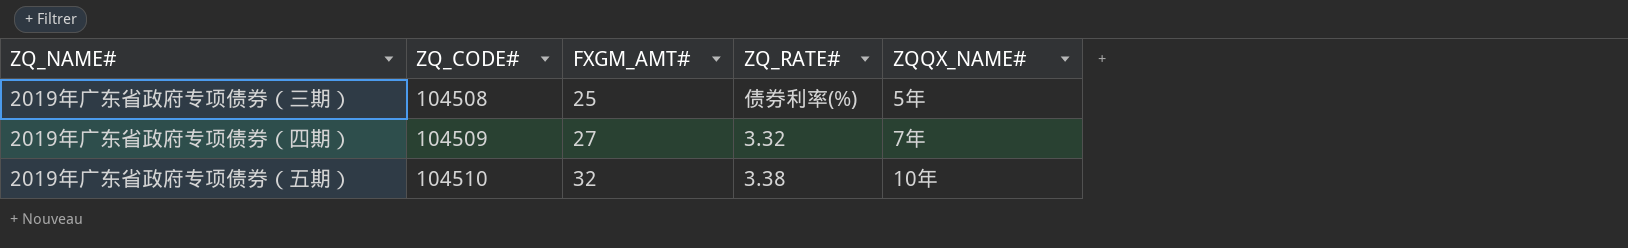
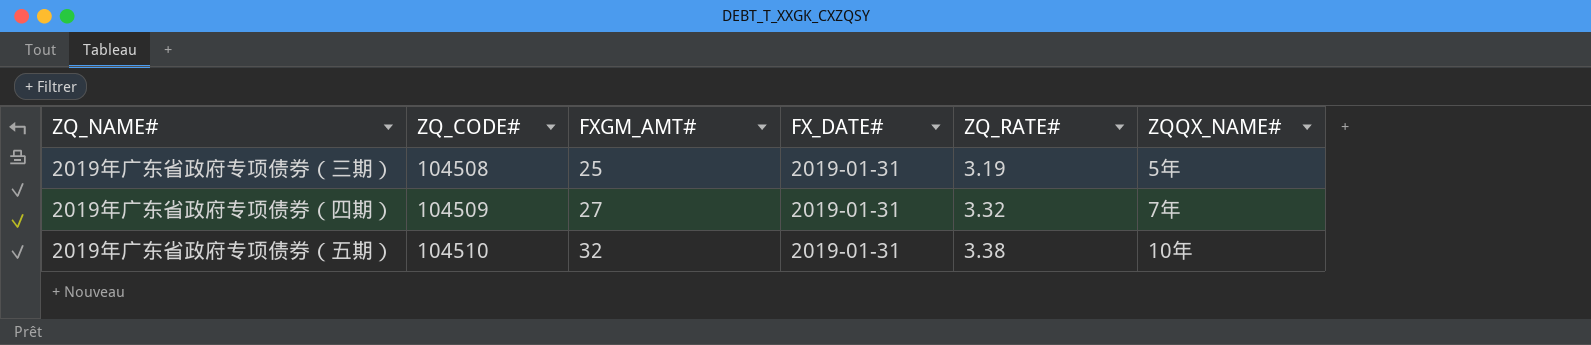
column FX_DATE# | position: none -> 4
2019年广东省政府专项债券（三期） | ZQ_RATE#: 债券利率(%) -> 3.19

